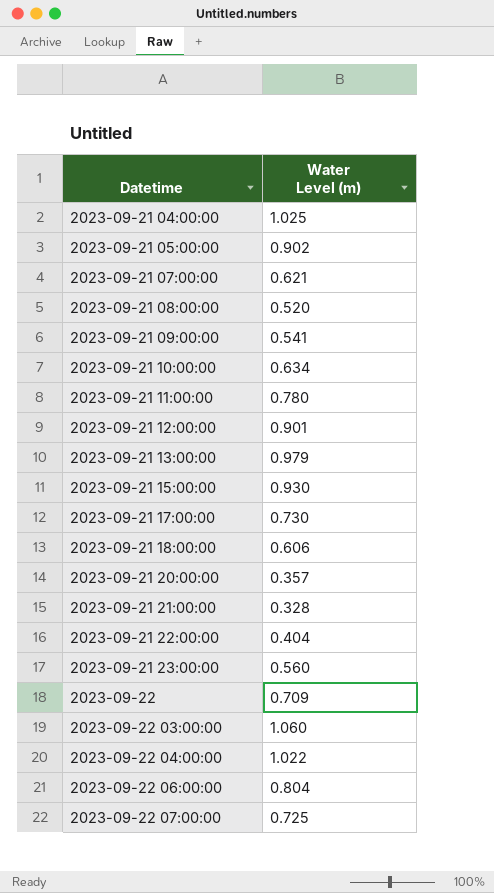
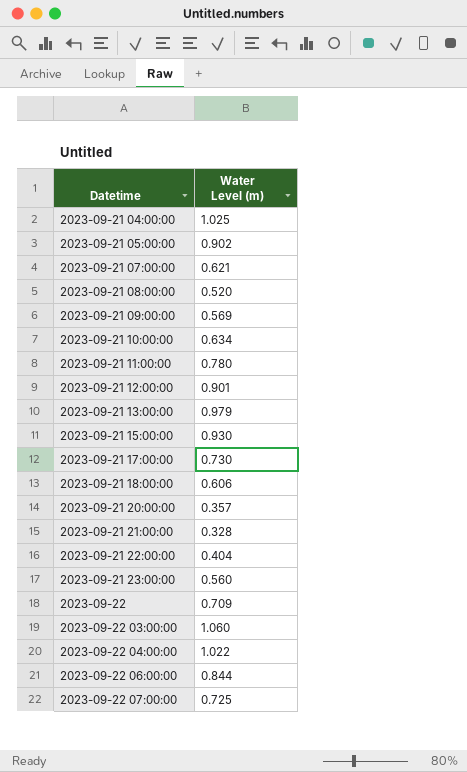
2023-09-21 09:00:00 | Water Level (m): 0.541 -> 0.569
2023-09-22 06:00:00 | Water Level (m): 0.804 -> 0.844

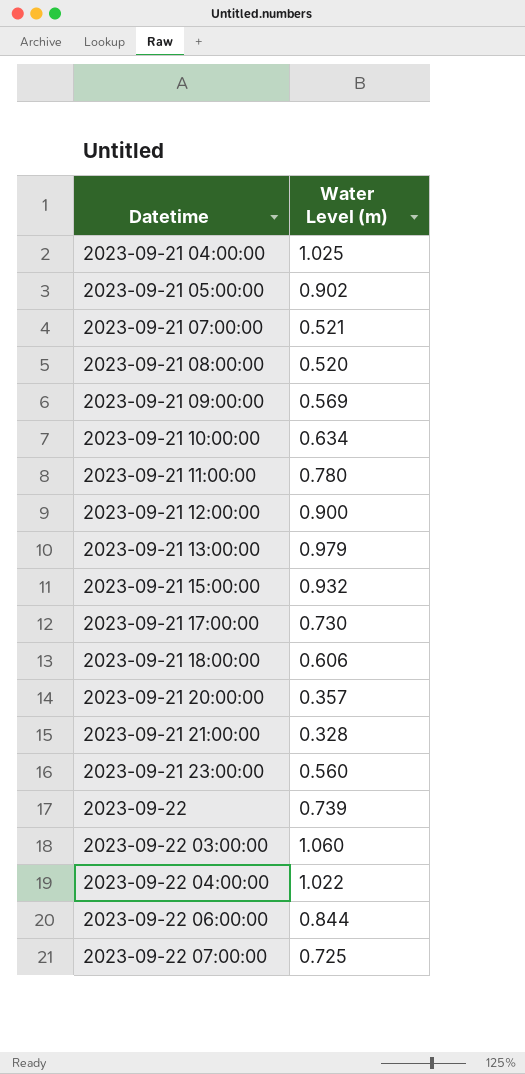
row 2023-09-21 22:00:00: 0.404 -> none
2023-09-21 07:00:00 | Water Level (m): 0.621 -> 0.521
2023-09-21 12:00:00 | Water Level (m): 0.901 -> 0.900
2023-09-21 15:00:00 | Water Level (m): 0.930 -> 0.932
2023-09-22 | Water Level (m): 0.709 -> 0.739

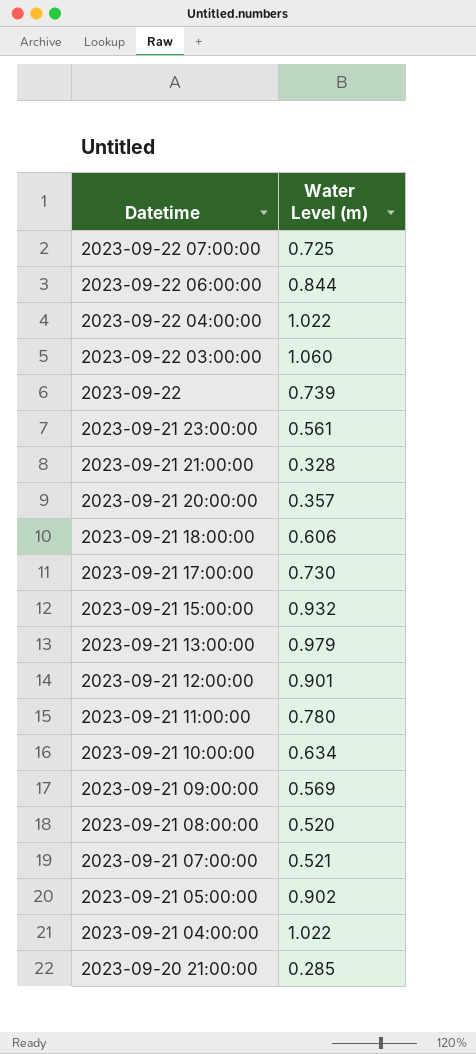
row order: Datetime ascending -> Datetime descending
2023-09-21 23:00:00 | Water Level (m): 0.560 -> 0.561
2023-09-21 12:00:00 | Water Level (m): 0.900 -> 0.901
2023-09-21 04:00:00 | Water Level (m): 1.025 -> 1.022
row 2023-09-20 21:00:00: none -> 0.285

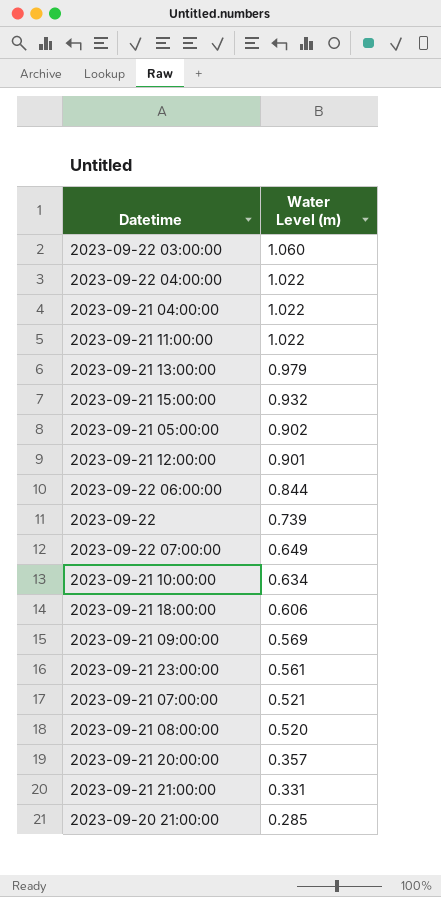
row order: Datetime descending -> Water Level (m) descending
row 2023-09-21 17:00:00: 0.730 -> none
2023-09-21 11:00:00 | Water Level (m): 0.780 -> 1.022
2023-09-22 07:00:00 | Water Level (m): 0.725 -> 0.649
2023-09-21 21:00:00 | Water Level (m): 0.328 -> 0.331

